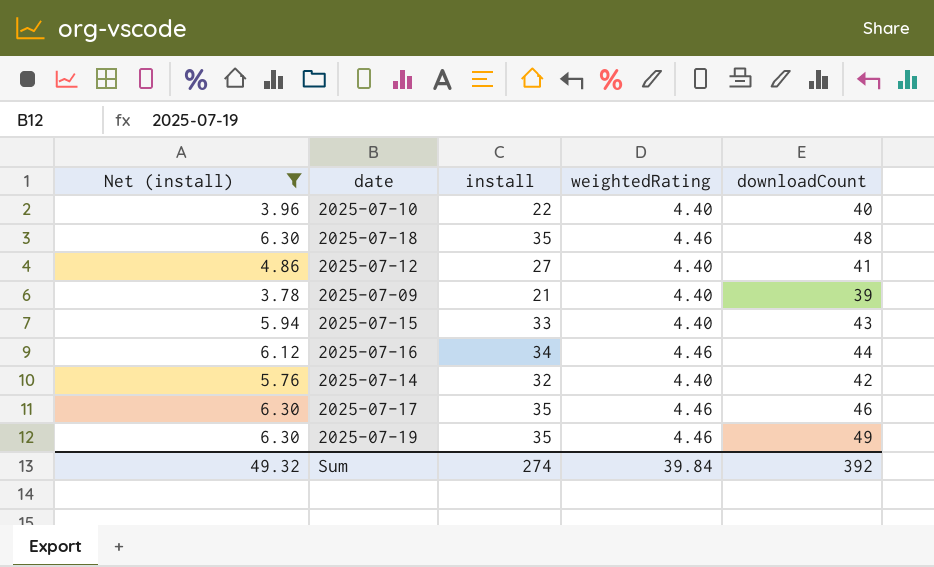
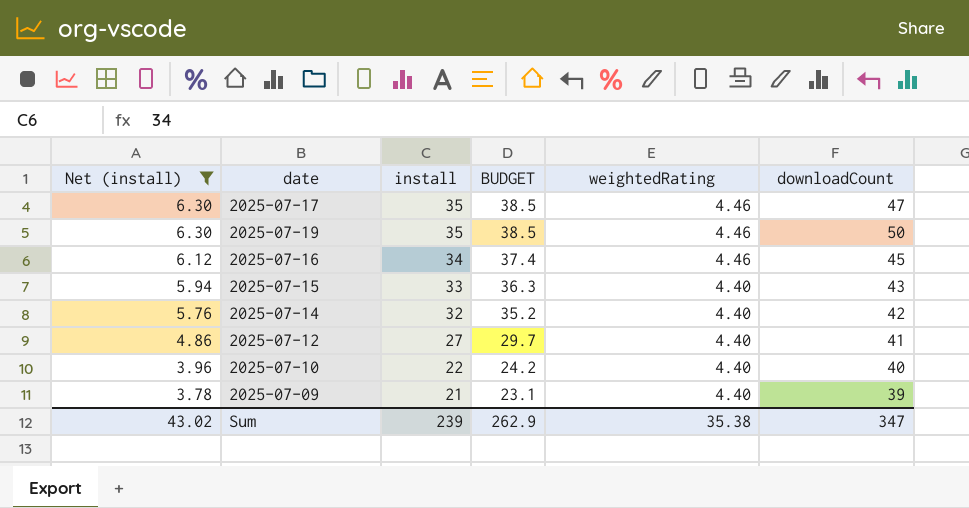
row order: none -> Net (install) descending
column BUDGET | formula: none -> [install] * 1.1
row 2025-07-18: 6.30 | 35 | 4.46 | 48 -> none
2025-07-17 | downloadCount: 46 -> 47
2025-07-19 | downloadCount: 49 -> 50
2025-07-16 | downloadCount: 44 -> 45
Sum | Net (install): 49.32 -> 43.02
Sum | install: 274 -> 239
Sum | weightedRating: 39.84 -> 35.38
Sum | downloadCount: 392 -> 347

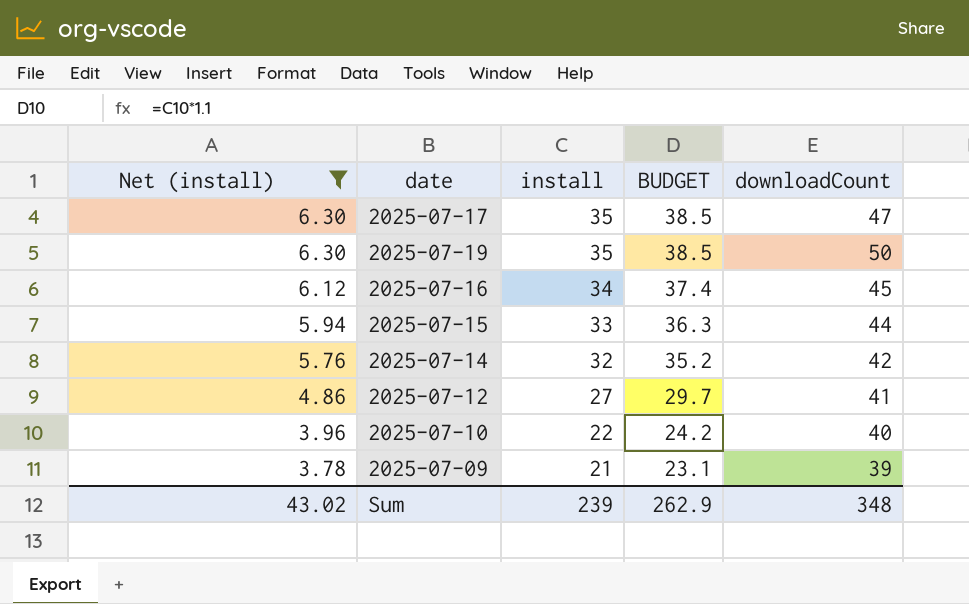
column weightedRating | position: 5 -> none
2025-07-15 | downloadCount: 43 -> 44
Sum | downloadCount: 347 -> 348

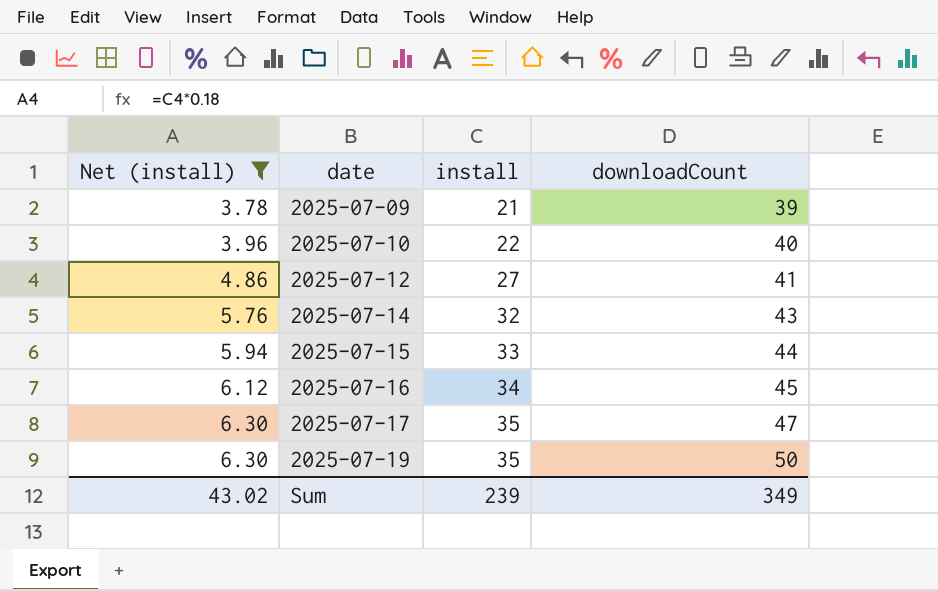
row order: Net (install) descending -> Net (install) ascending
column BUDGET | formula: [install] * 1.1 -> none
2025-07-14 | downloadCount: 42 -> 43
Sum | downloadCount: 348 -> 349

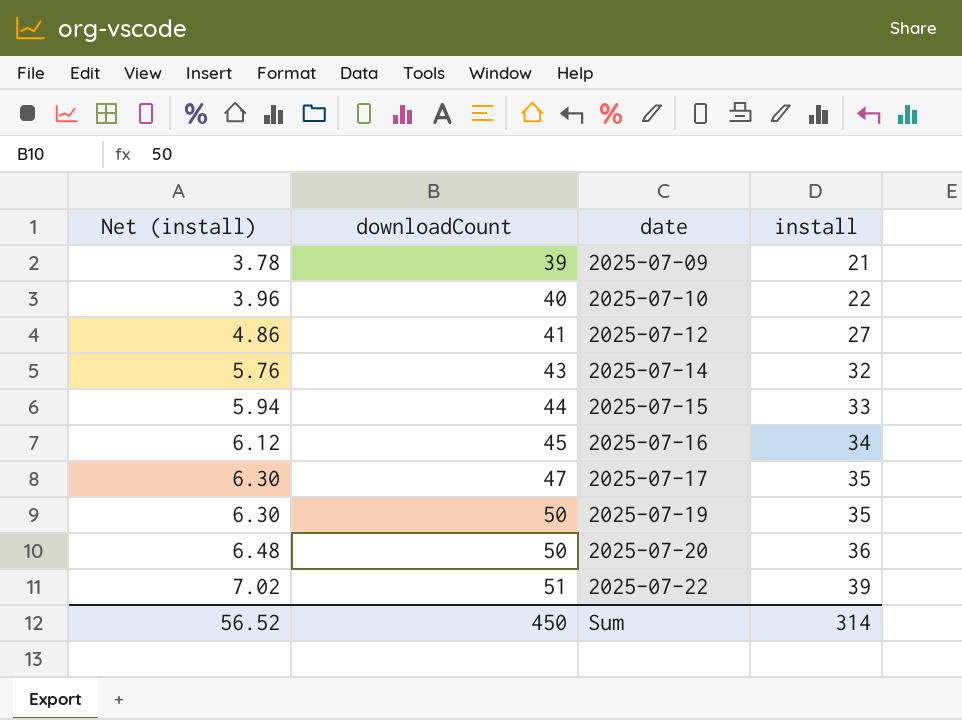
filter: Net (install) <= 6.30 -> none
column downloadCount | position: 4 -> 2
Sum | Net (install): 43.02 -> 56.52
Sum | downloadCount: 349 -> 450
Sum | install: 239 -> 314

